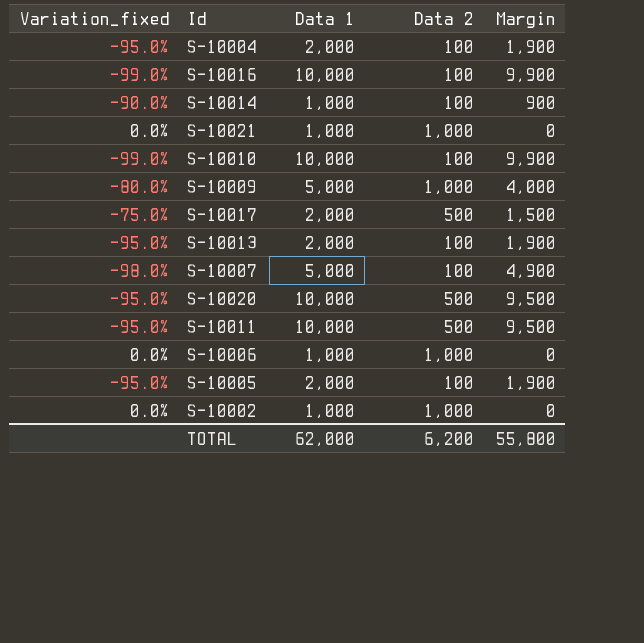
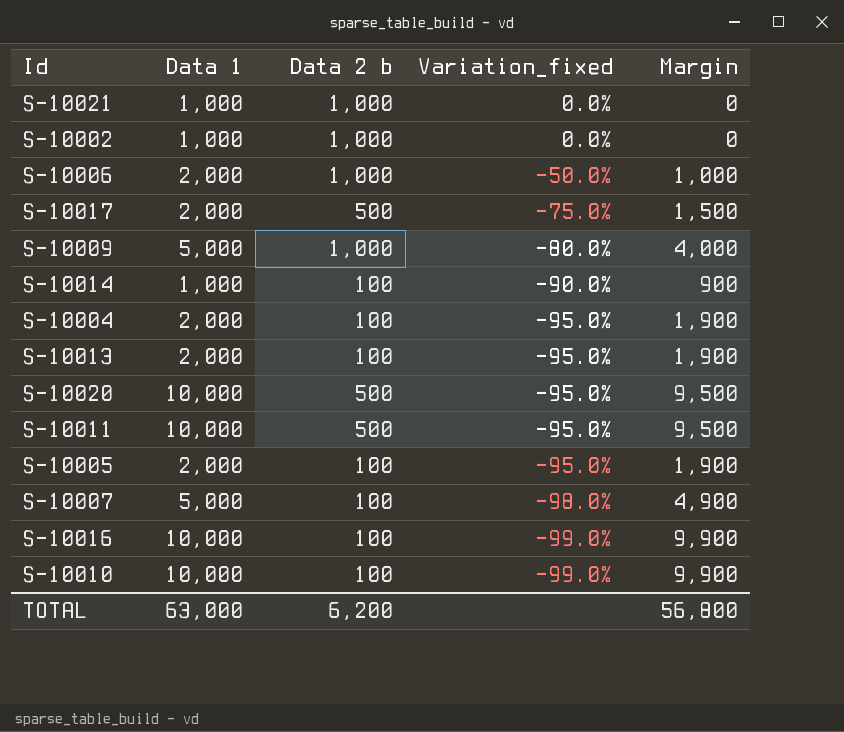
row order: none -> Variation_fixed descending
column name: Data 2 -> Data 2 b
column Variation_fixed | position: 1 -> 4
S-10006 | Data 1: 1,000 -> 2,000
S-10006 | Variation_fixed: 0.0% -> -50.0%
S-10006 | Margin: 0 -> 1,000
TOTAL | Data 1: 62,000 -> 63,000
TOTAL | Margin: 55,800 -> 56,800

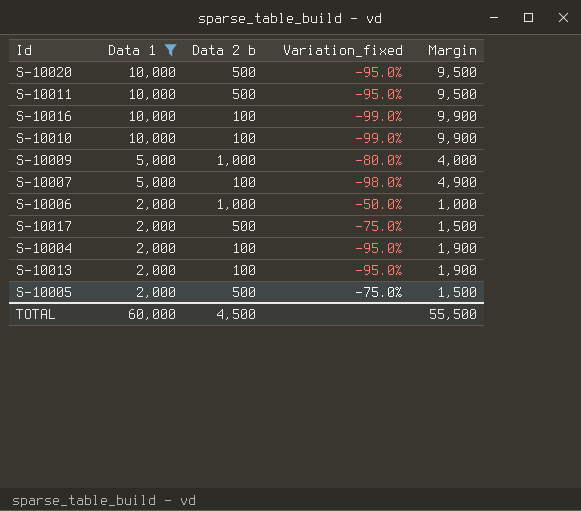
filter: none -> Data 1 != 1,000
row order: Variation_fixed descending -> Data 1 descending
S-10005 | Data 2 b: 100 -> 500
S-10005 | Variation_fixed: -95.0% -> -75.0%
S-10005 | Margin: 1,900 -> 1,500
TOTAL | Data 1: 63,000 -> 60,000
TOTAL | Data 2 b: 6,200 -> 4,500
TOTAL | Margin: 56,800 -> 55,500

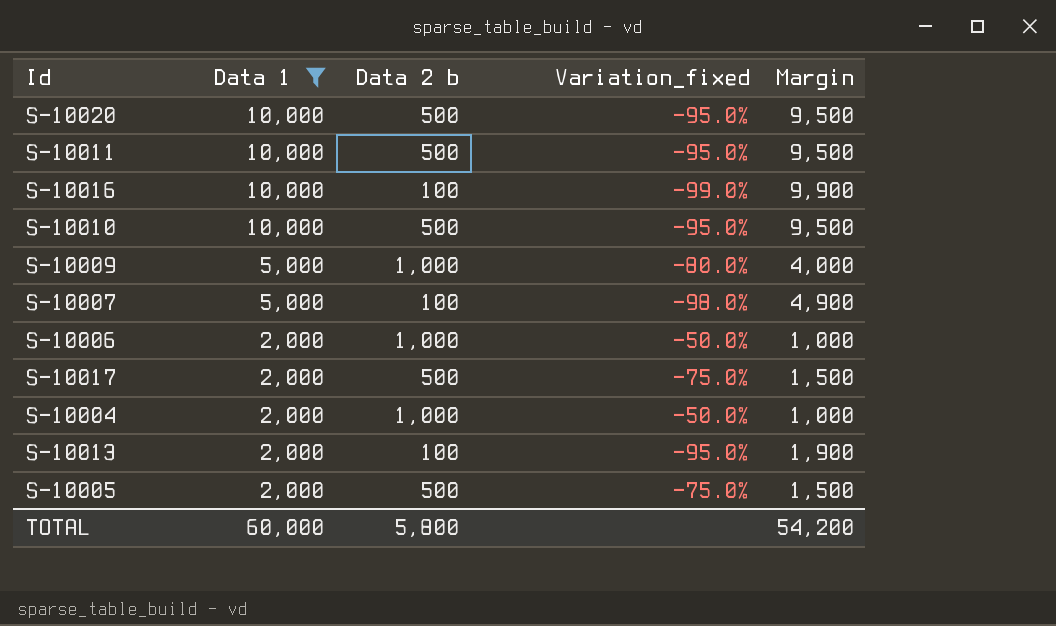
S-10010 | Data 2 b: 100 -> 500
S-10010 | Variation_fixed: -99.0% -> -95.0%
S-10010 | Margin: 9,900 -> 9,500
S-10004 | Data 2 b: 100 -> 1,000
S-10004 | Variation_fixed: -95.0% -> -50.0%
S-10004 | Margin: 1,900 -> 1,000
TOTAL | Data 2 b: 4,500 -> 5,800
TOTAL | Margin: 55,500 -> 54,200

